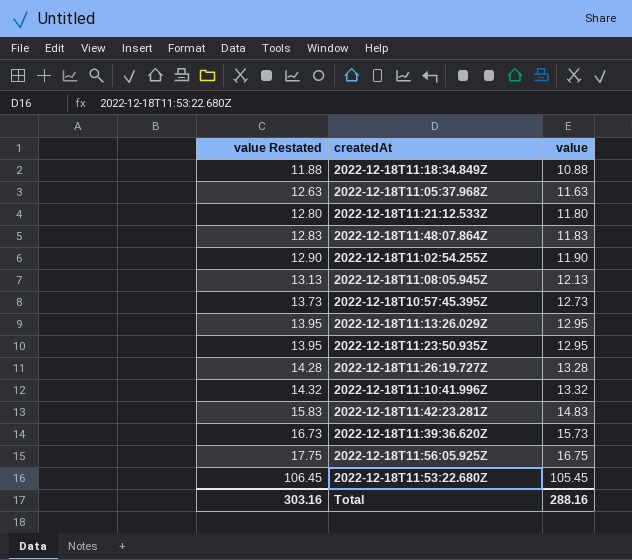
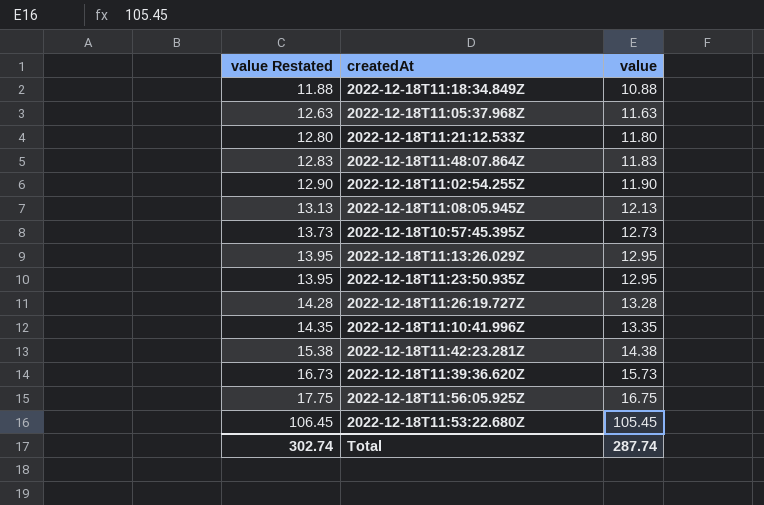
2022-12-18T11:10:41.996Z | value Restated: 14.32 -> 14.35
2022-12-18T11:10:41.996Z | value: 13.32 -> 13.35
2022-12-18T11:42:23.281Z | value Restated: 15.83 -> 15.38
2022-12-18T11:42:23.281Z | value: 14.83 -> 14.38
Total | value Restated: 303.16 -> 302.74
Total | value: 288.16 -> 287.74

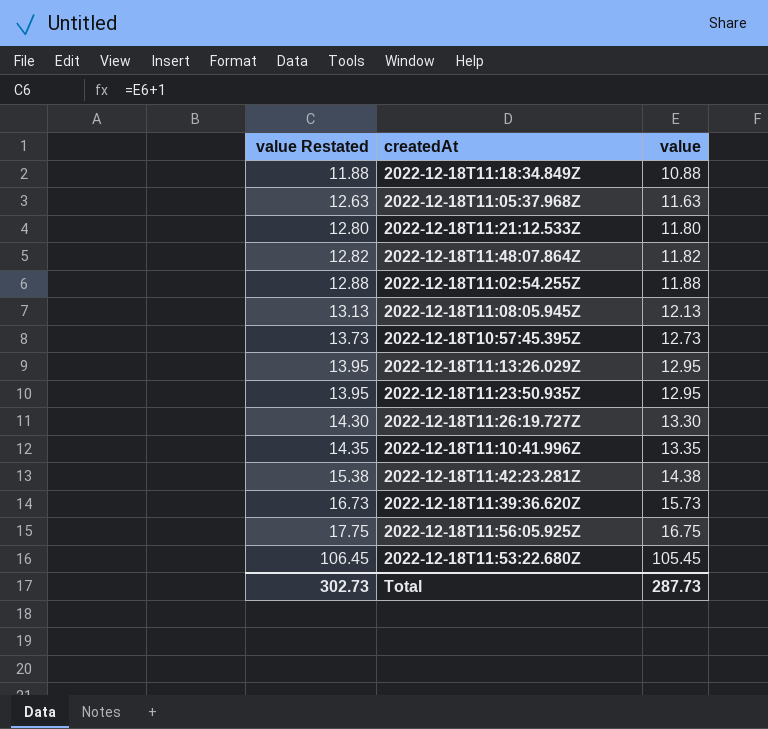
2022-12-18T11:48:07.864Z | value Restated: 12.83 -> 12.82
2022-12-18T11:48:07.864Z | value: 11.83 -> 11.82
2022-12-18T11:02:54.255Z | value Restated: 12.90 -> 12.88
2022-12-18T11:02:54.255Z | value: 11.90 -> 11.88
2022-12-18T11:26:19.727Z | value Restated: 14.28 -> 14.30
2022-12-18T11:26:19.727Z | value: 13.28 -> 13.30
Total | value Restated: 302.74 -> 302.73
Total | value: 287.74 -> 287.73

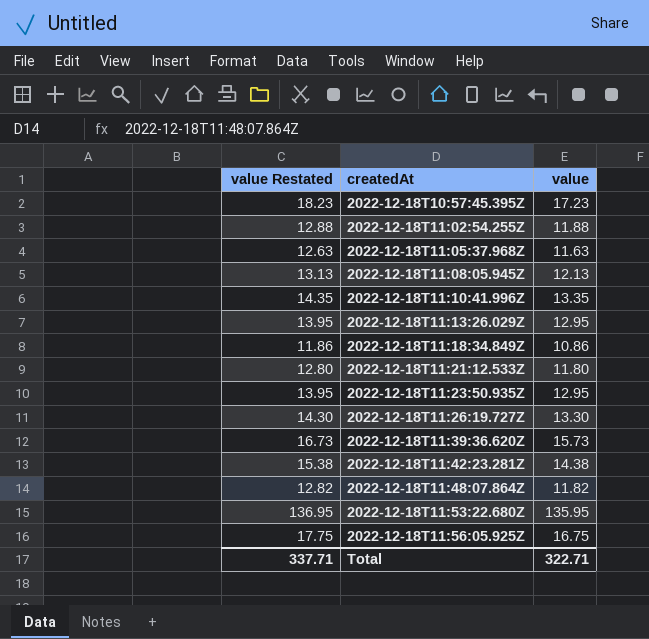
row order: value Restated ascending -> createdAt ascending
2022-12-18T10:57:45.395Z | value Restated: 13.73 -> 18.23
2022-12-18T10:57:45.395Z | value: 12.73 -> 17.23
2022-12-18T11:18:34.849Z | value Restated: 11.88 -> 11.86
2022-12-18T11:18:34.849Z | value: 10.88 -> 10.86
2022-12-18T11:53:22.680Z | value Restated: 106.45 -> 136.95
2022-12-18T11:53:22.680Z | value: 105.45 -> 135.95
Total | value Restated: 302.73 -> 337.71
Total | value: 287.73 -> 322.71

